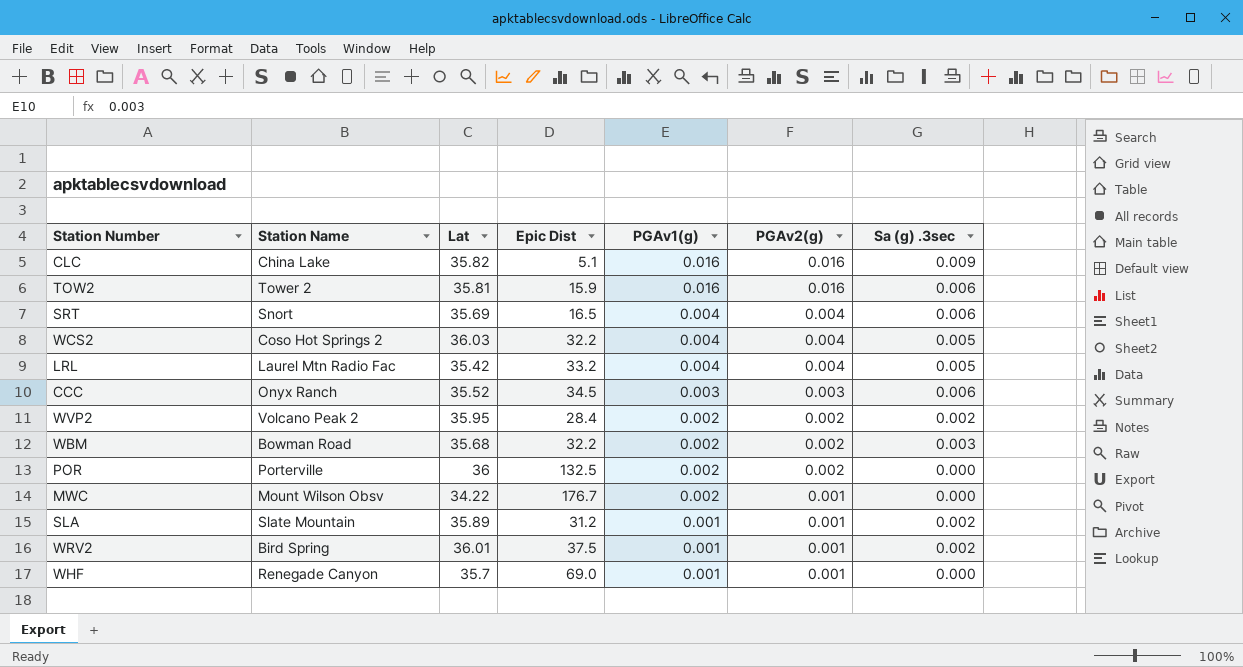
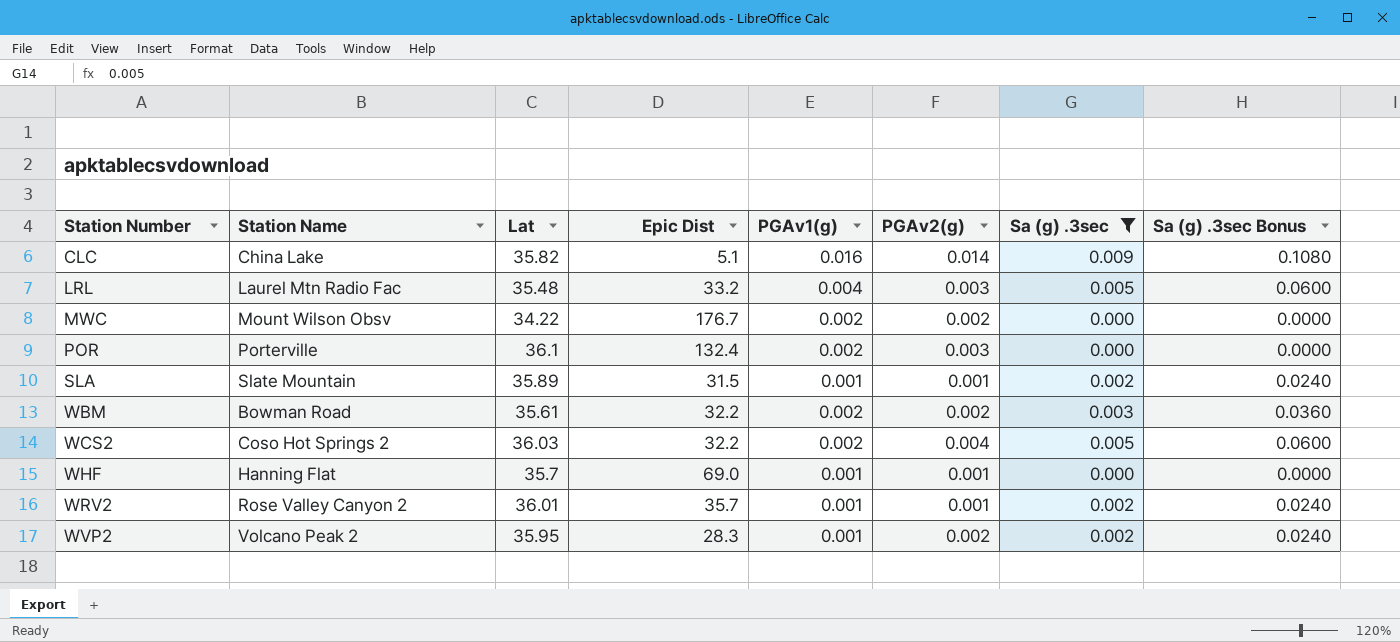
filter: none -> Sa (g) .3sec != 0.006
row order: PGAv1(g) descending -> Station Number ascending
column Sa (g) .3sec Bonus | formula: none -> [Sa (g) .3sec] * 12
CLC | PGAv2(g): 0.016 -> 0.014
LRL | Lat: 35.42 -> 35.48
LRL | PGAv2(g): 0.004 -> 0.003
MWC | PGAv2(g): 0.001 -> 0.002
POR | Lat: 36 -> 36.1
POR | Epic Dist: 132.5 -> 132.4
POR | PGAv2(g): 0.002 -> 0.003
SLA | Epic Dist: 31.2 -> 31.5
WBM | Lat: 35.68 -> 35.61
WCS2 | PGAv1(g): 0.004 -> 0.002
WHF | Station Name: Renegade Canyon -> Hanning Flat
WRV2 | Station Name: Bird Spring -> Rose Valley Canyon 2
WRV2 | Epic Dist: 37.5 -> 35.7
WVP2 | Epic Dist: 28.4 -> 28.3
WVP2 | PGAv1(g): 0.002 -> 0.001

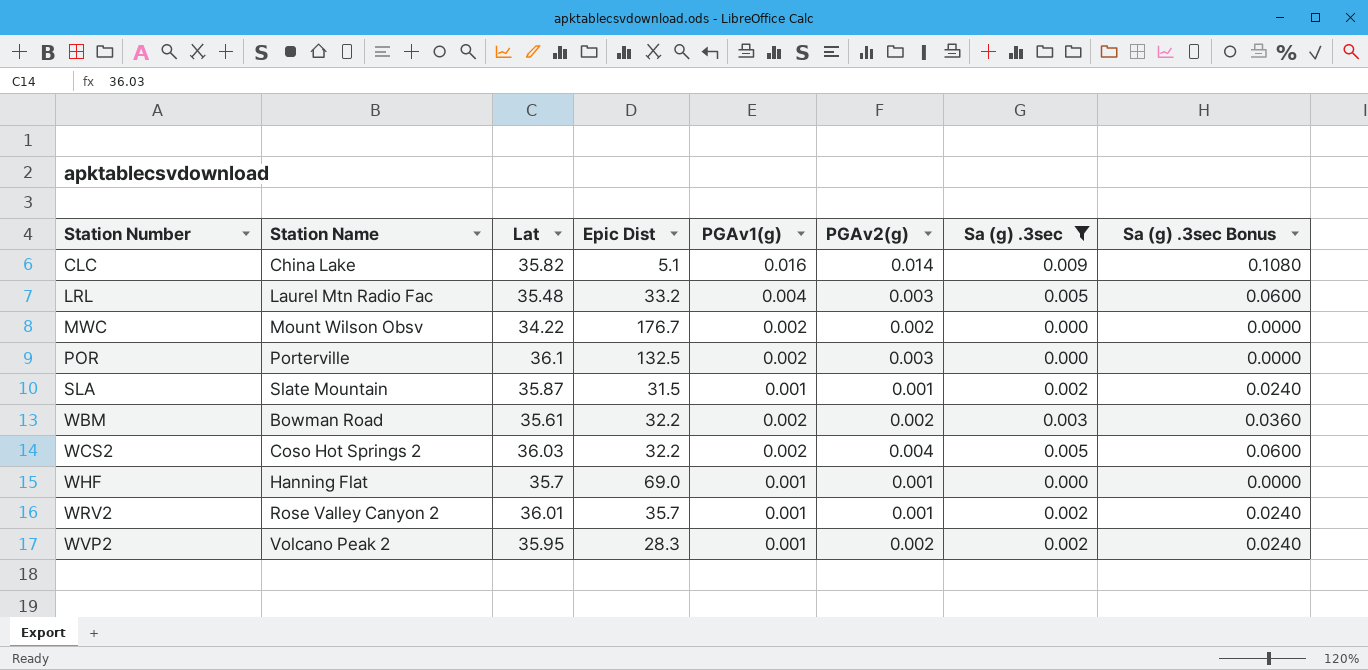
POR | Epic Dist: 132.4 -> 132.5
SLA | Lat: 35.89 -> 35.87

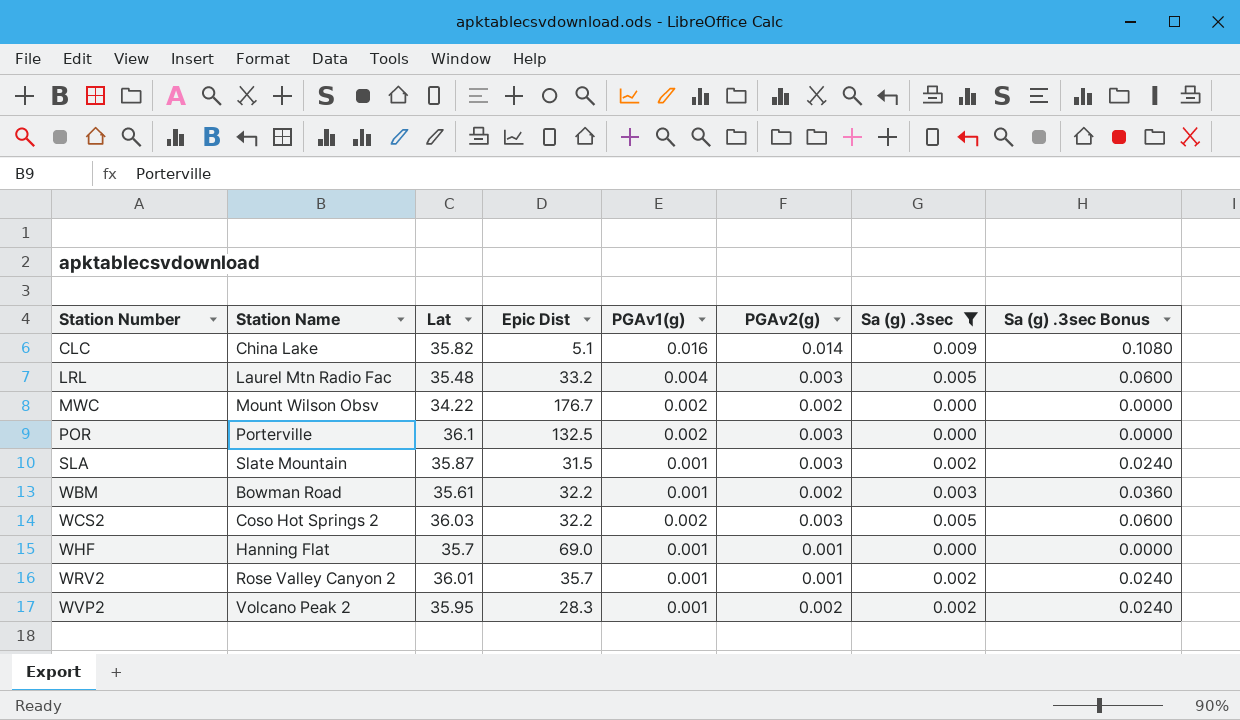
SLA | PGAv2(g): 0.001 -> 0.003
WBM | PGAv1(g): 0.002 -> 0.001
WCS2 | PGAv2(g): 0.004 -> 0.003

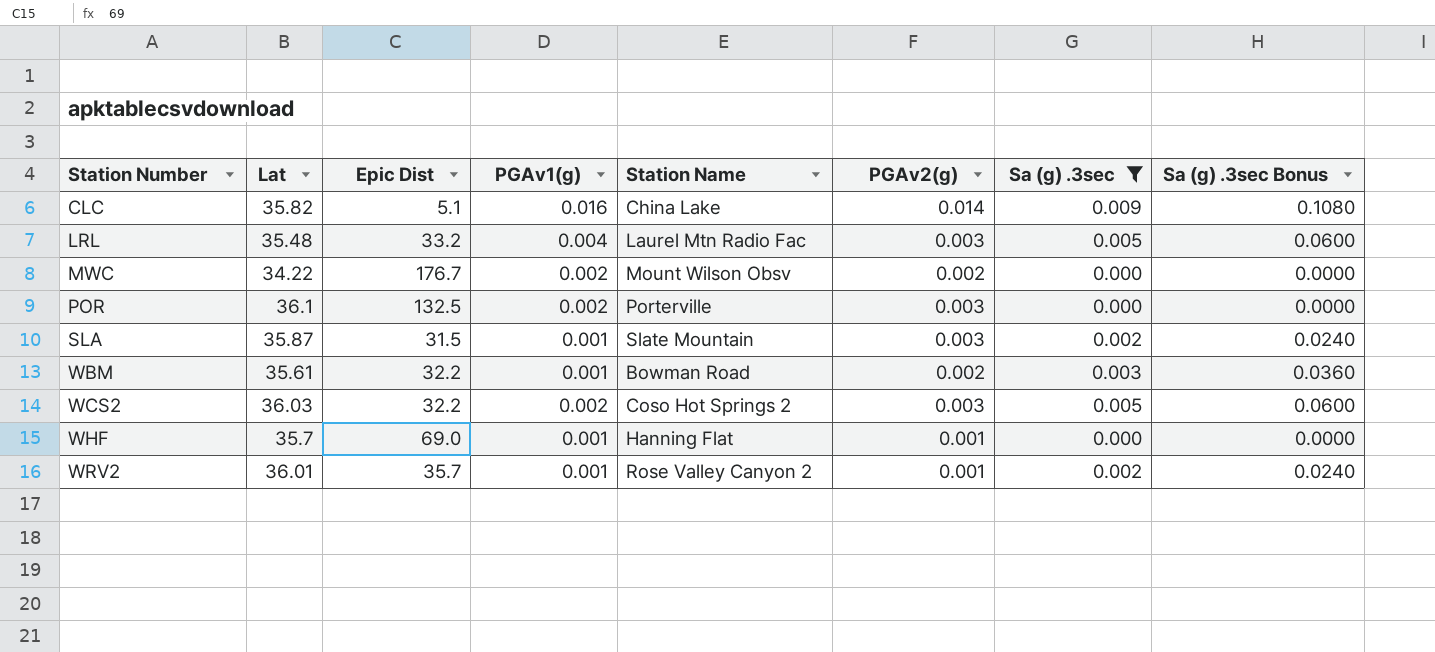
column Station Name | position: 2 -> 5
row WVP2: Volcano Peak 2 | 35.95 | 28.3 | 0.001 | 0.002 | 0.002 | 0.0240 -> none

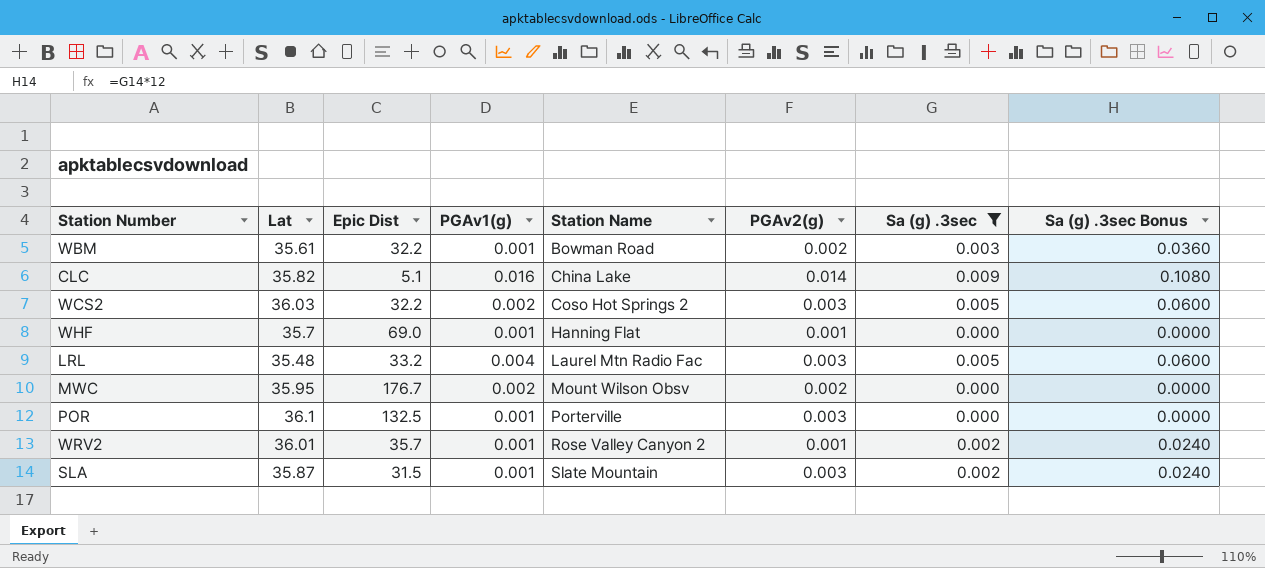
row order: Station Number ascending -> Station Name ascending
MWC | Lat: 34.22 -> 35.95
POR | PGAv1(g): 0.002 -> 0.001

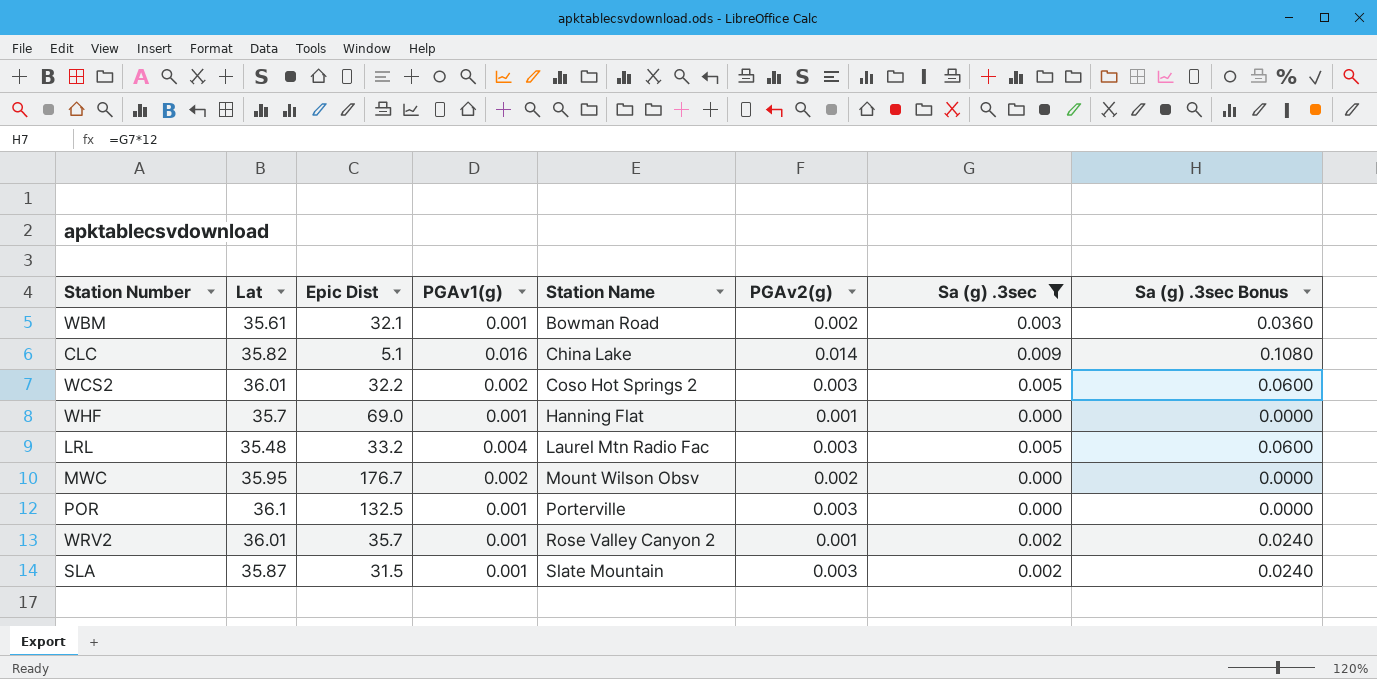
WBM | Epic Dist: 32.2 -> 32.1
WCS2 | Lat: 36.03 -> 36.01

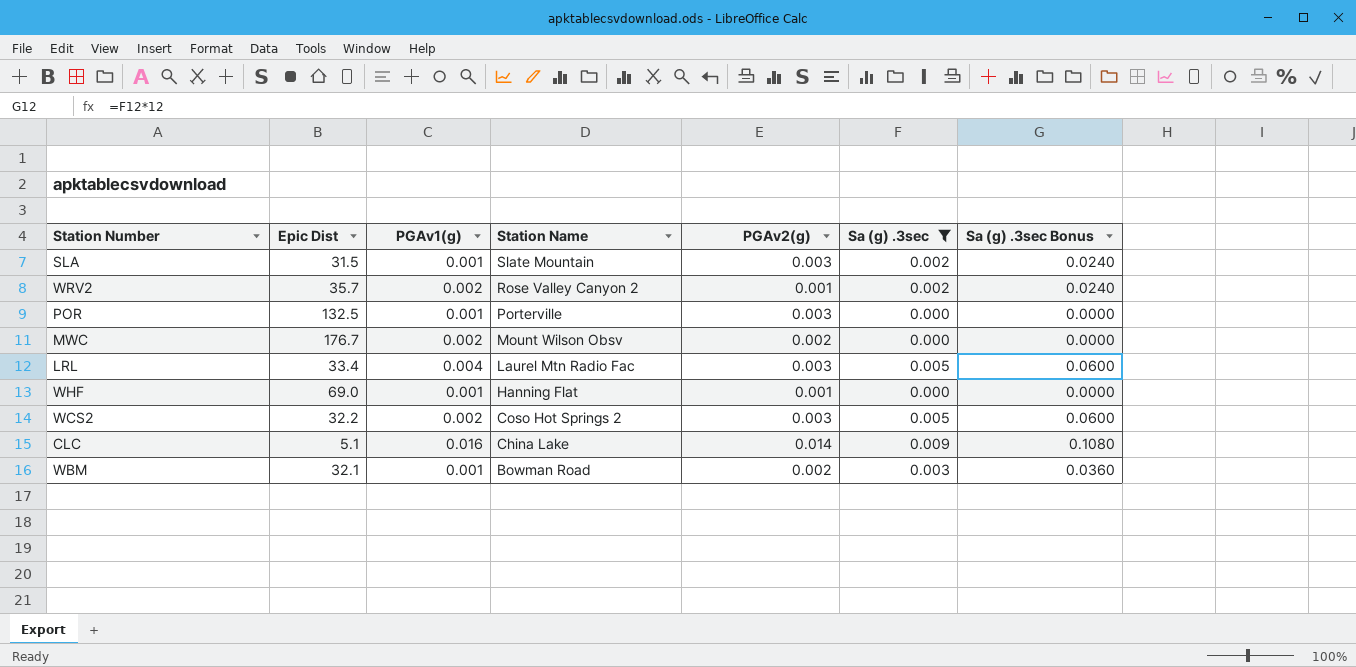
row order: Station Name ascending -> Station Name descending
column Lat | position: 2 -> none
WRV2 | PGAv1(g): 0.001 -> 0.002
LRL | Epic Dist: 33.2 -> 33.4

